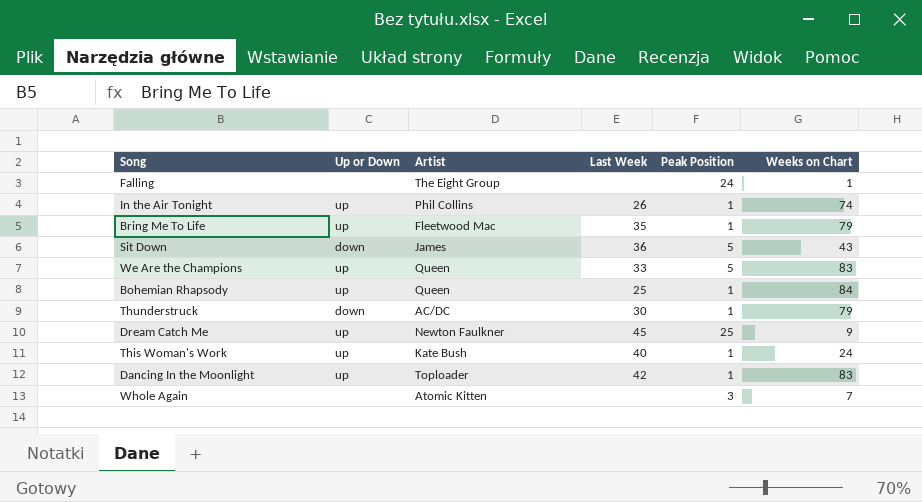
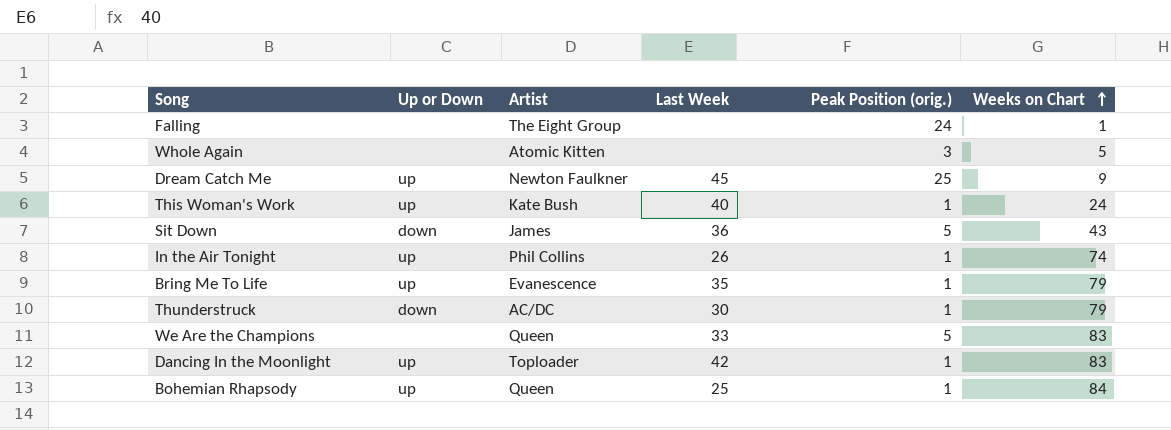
row order: none -> Weeks on Chart ascending
column name: Peak Position -> Peak Position (orig.)
Whole Again | Weeks on Chart: 7 -> 5
Bring Me To Life | Artist: Fleetwood Mac -> Evanescence
We Are the Champions | Up or Down: up -> none

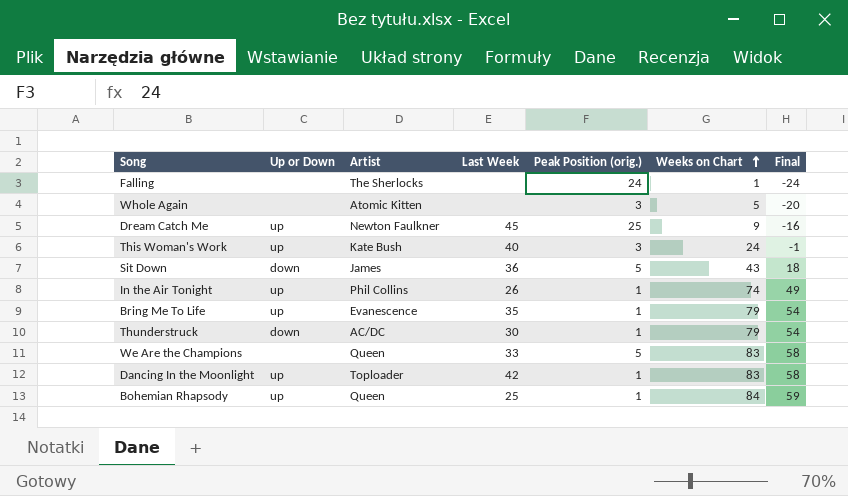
column Final | formula: none -> [Weeks on Chart] - 25
Falling | Artist: The Eight Group -> The Sherlocks
This Woman's Work | Peak Position (orig.): 1 -> 3

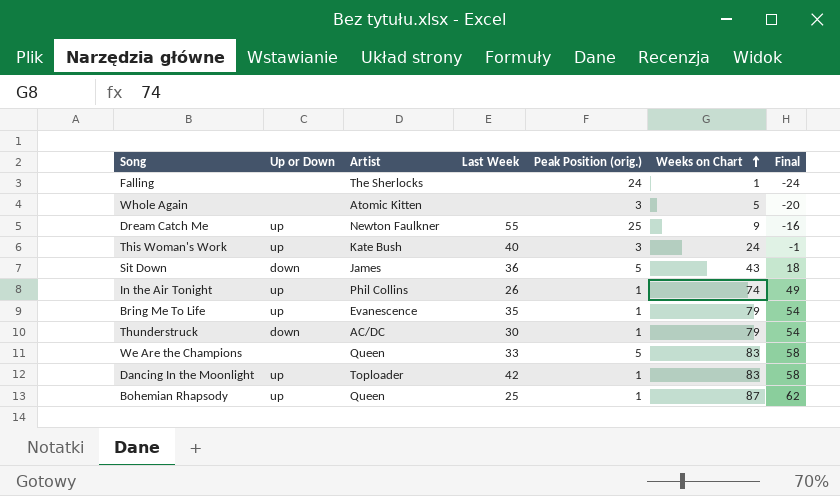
Dream Catch Me | Last Week: 45 -> 55
Bohemian Rhapsody | Weeks on Chart: 84 -> 87
Bohemian Rhapsody | Final: 59 -> 62

